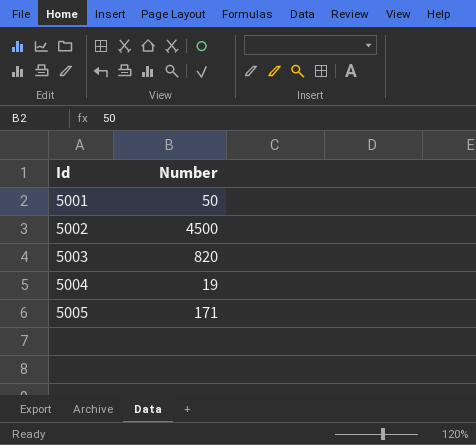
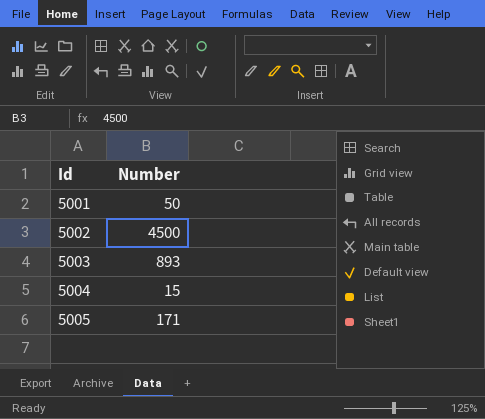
5003 | Number: 820 -> 893
5004 | Number: 19 -> 15

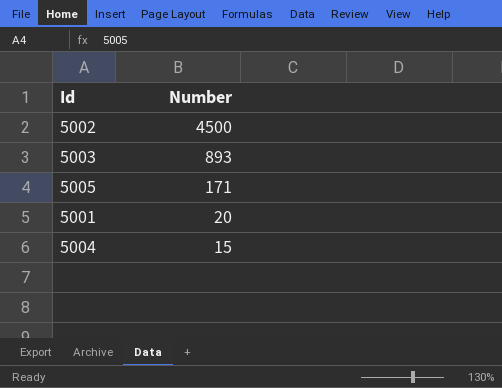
row order: Id ascending -> Number descending
5001 | Number: 50 -> 20

